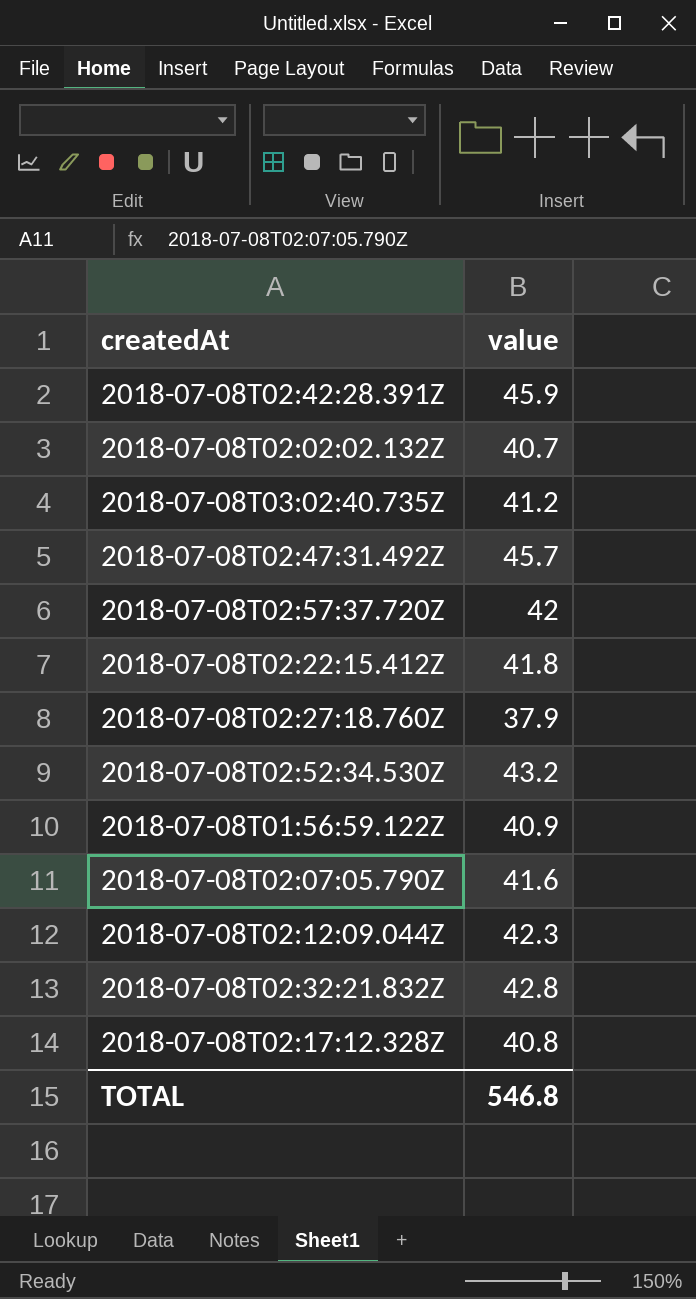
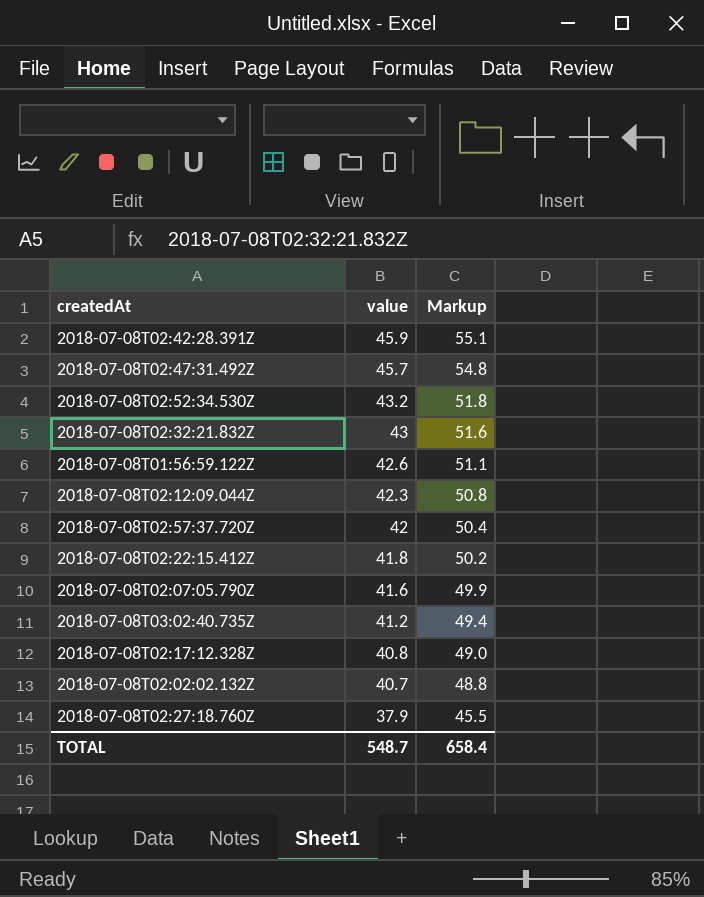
row order: none -> value descending
column Markup | formula: none -> [value] * 1.2
2018-07-08T02:32:21.832Z | value: 42.8 -> 43
2018-07-08T01:56:59.122Z | value: 40.9 -> 42.6
TOTAL | value: 546.8 -> 548.7

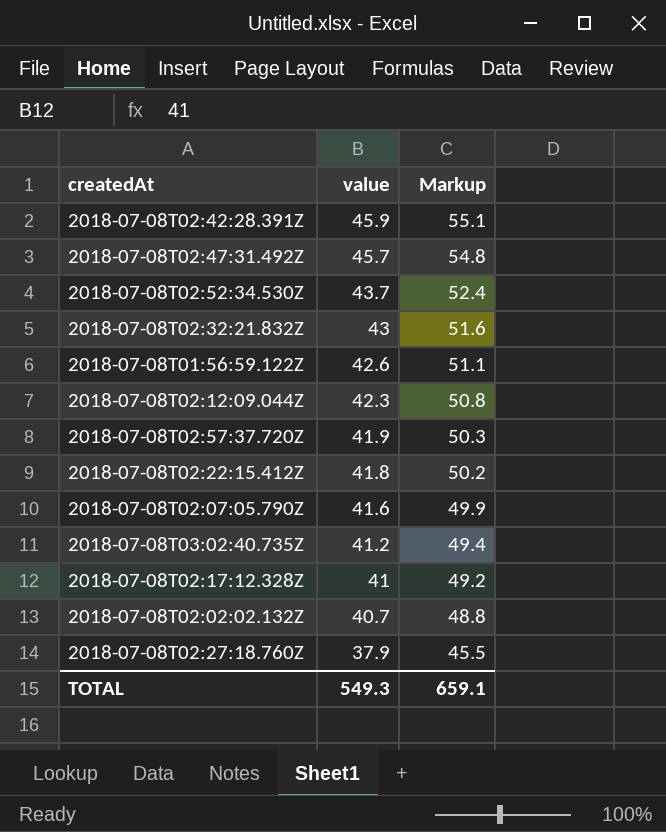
2018-07-08T02:52:34.530Z | value: 43.2 -> 43.7
2018-07-08T02:52:34.530Z | Markup: 51.8 -> 52.4
2018-07-08T02:57:37.720Z | value: 42 -> 41.9
2018-07-08T02:57:37.720Z | Markup: 50.4 -> 50.3
2018-07-08T02:17:12.328Z | value: 40.8 -> 41
2018-07-08T02:17:12.328Z | Markup: 49.0 -> 49.2
TOTAL | value: 548.7 -> 549.3
TOTAL | Markup: 658.4 -> 659.1

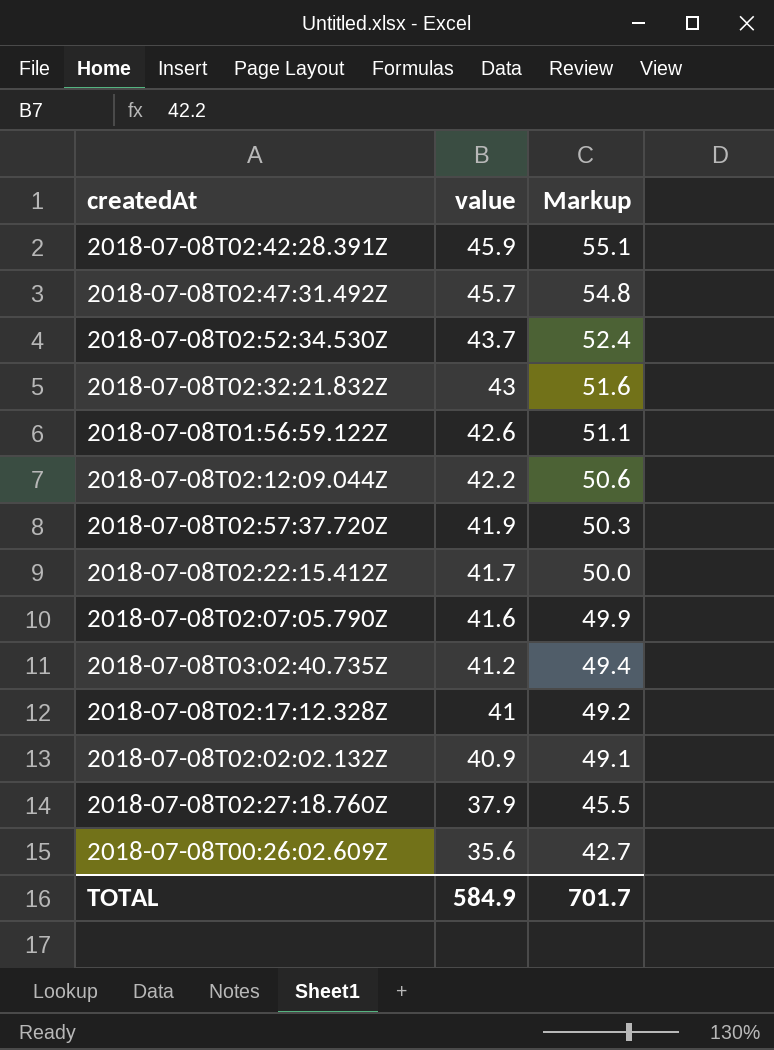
2018-07-08T02:12:09.044Z | value: 42.3 -> 42.2
2018-07-08T02:12:09.044Z | Markup: 50.8 -> 50.6
2018-07-08T02:22:15.412Z | value: 41.8 -> 41.7
2018-07-08T02:22:15.412Z | Markup: 50.2 -> 50.0
2018-07-08T02:02:02.132Z | value: 40.7 -> 40.9
2018-07-08T02:02:02.132Z | Markup: 48.8 -> 49.1
row 2018-07-08T00:26:02.609Z: none -> 35.6 | 42.7
TOTAL | value: 549.3 -> 584.9
TOTAL | Markup: 659.1 -> 701.7

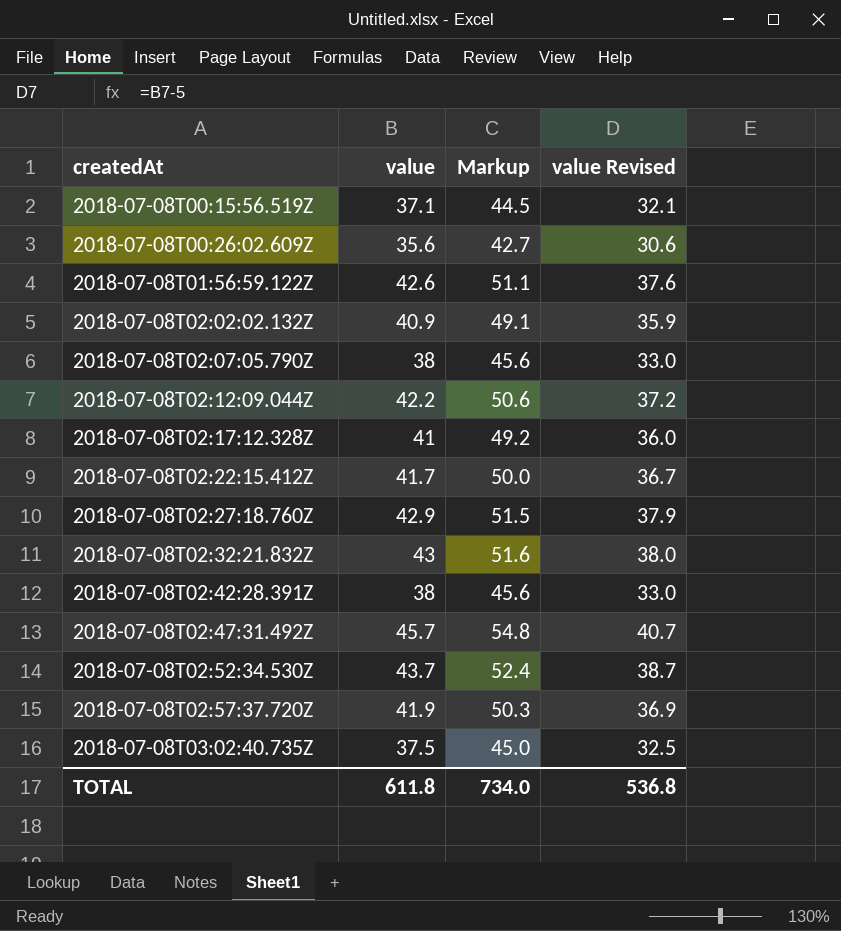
row order: value descending -> createdAt ascending
column value Revised | formula: none -> [value] - 5
row 2018-07-08T00:15:56.519Z: none -> 37.1 | 44.5 | 32.1
2018-07-08T02:07:05.790Z | value: 41.6 -> 38
2018-07-08T02:07:05.790Z | Markup: 49.9 -> 45.6
2018-07-08T02:27:18.760Z | value: 37.9 -> 42.9
2018-07-08T02:27:18.760Z | Markup: 45.5 -> 51.5
2018-07-08T02:42:28.391Z | value: 45.9 -> 38
2018-07-08T02:42:28.391Z | Markup: 55.1 -> 45.6
2018-07-08T03:02:40.735Z | value: 41.2 -> 37.5
2018-07-08T03:02:40.735Z | Markup: 49.4 -> 45.0
TOTAL | value: 584.9 -> 611.8
TOTAL | Markup: 701.7 -> 734.0

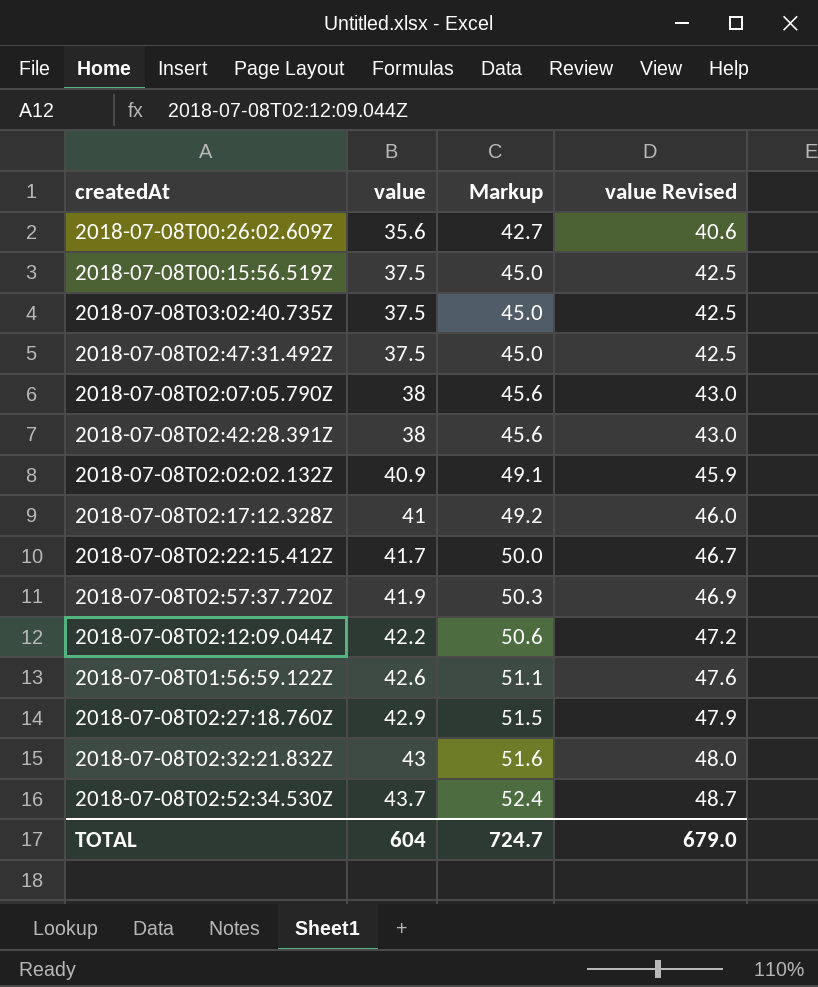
row order: createdAt ascending -> value ascending
column value Revised | formula: [value] - 5 -> [value] + 5
2018-07-08T00:15:56.519Z | value: 37.1 -> 37.5
2018-07-08T00:15:56.519Z | Markup: 44.5 -> 45.0
2018-07-08T02:47:31.492Z | value: 45.7 -> 37.5
2018-07-08T02:47:31.492Z | Markup: 54.8 -> 45.0
TOTAL | value: 611.8 -> 604
TOTAL | Markup: 734.0 -> 724.7
TOTAL | value Revised: 536.8 -> 679.0

